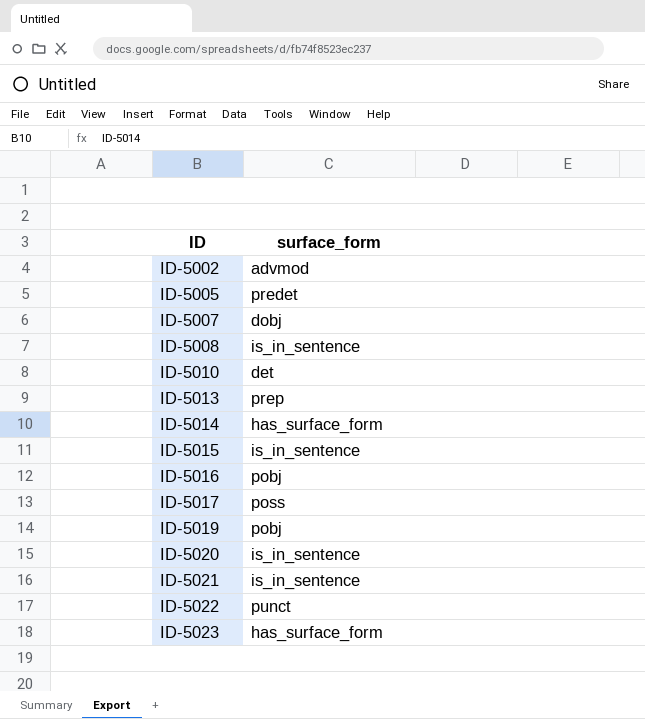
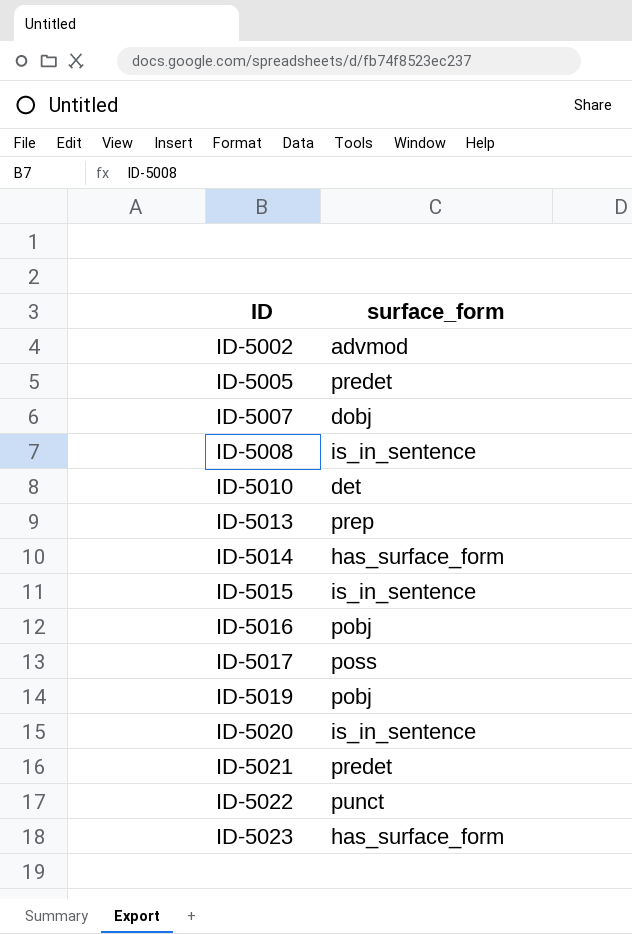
ID-5021 | surface_form: is_in_sentence -> predet

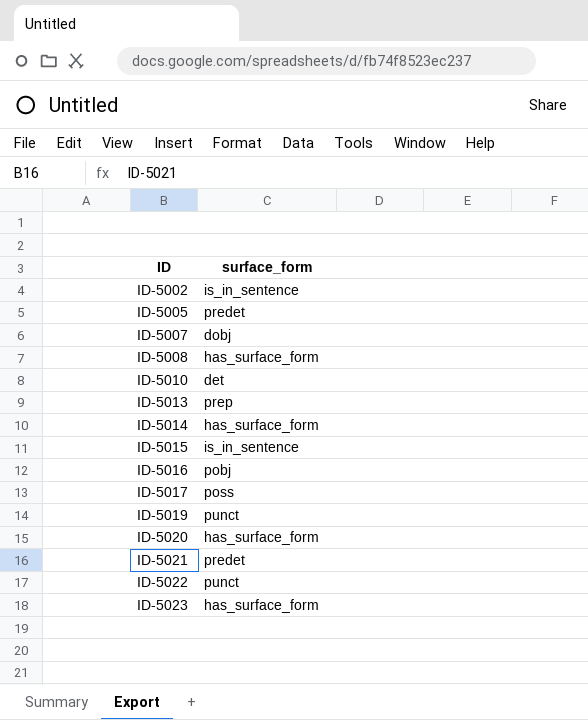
ID-5002 | surface_form: advmod -> is_in_sentence
ID-5008 | surface_form: is_in_sentence -> has_surface_form
ID-5019 | surface_form: pobj -> punct
ID-5020 | surface_form: is_in_sentence -> has_surface_form

